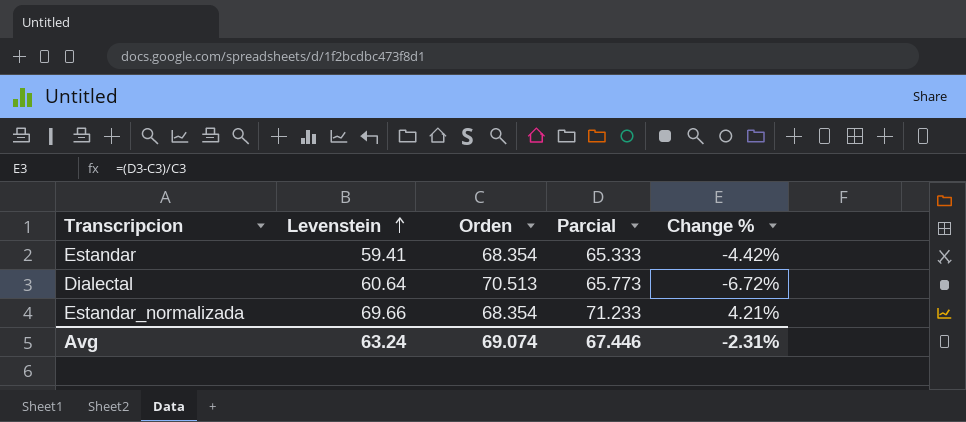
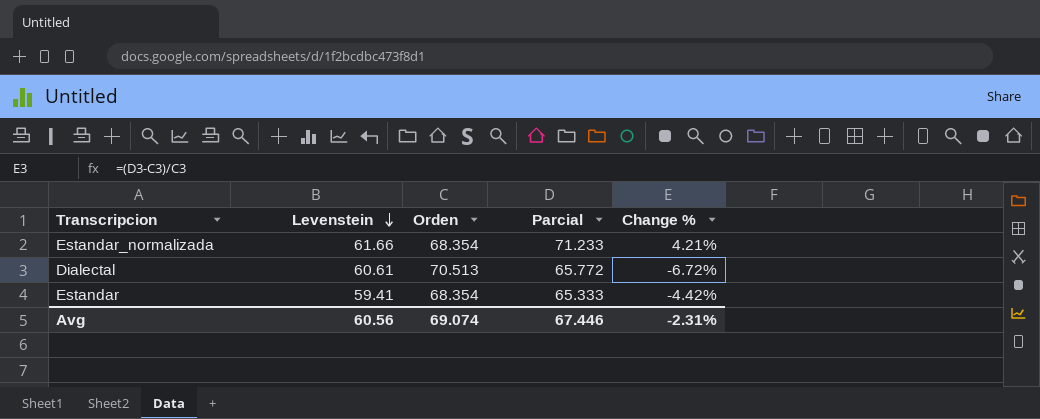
row order: Levenstein ascending -> Levenstein descending
Estandar_normalizada | Levenstein: 69.66 -> 61.66
Dialectal | Levenstein: 60.64 -> 60.61
Dialectal | Parcial: 65.773 -> 65.772
Avg | Levenstein: 63.24 -> 60.56

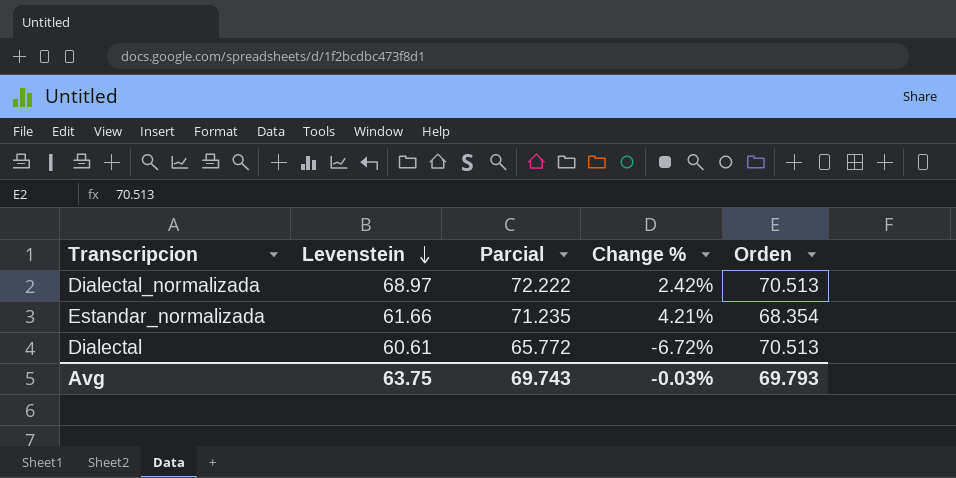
column Orden | position: 3 -> 5
row Estandar: 59.41 | 68.354 | 65.333 | -4.42% -> none
row Dialectal_normalizada: none -> 68.97 | 72.222 | 2.42% | 70.513
Estandar_normalizada | Parcial: 71.233 -> 71.235
Avg | Levenstein: 60.56 -> 63.75
Avg | Parcial: 67.446 -> 69.743
Avg | Change %: -2.31% -> -0.03%
Avg | Orden: 69.074 -> 69.793

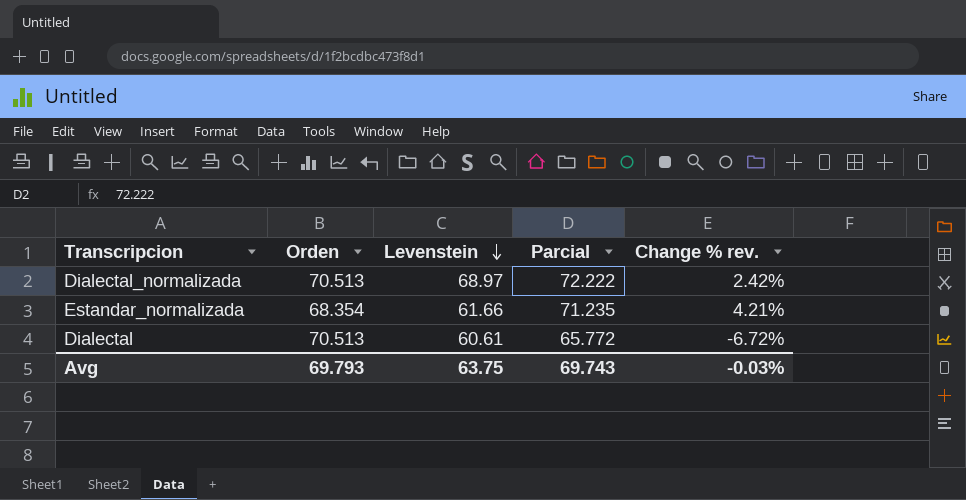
column Orden | position: 5 -> 2
column name: Change % -> Change % rev.

